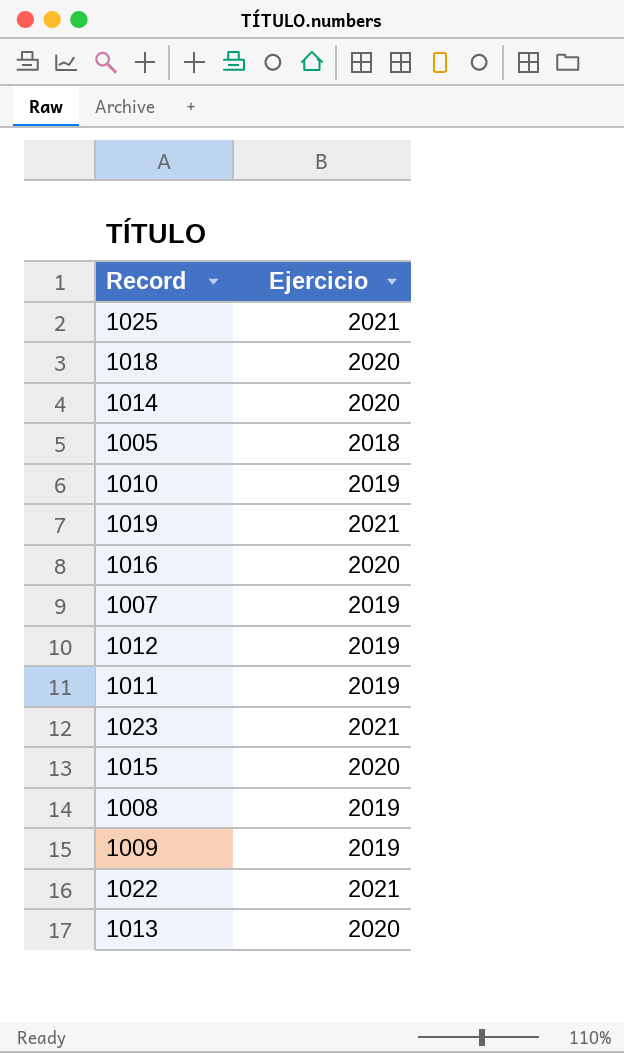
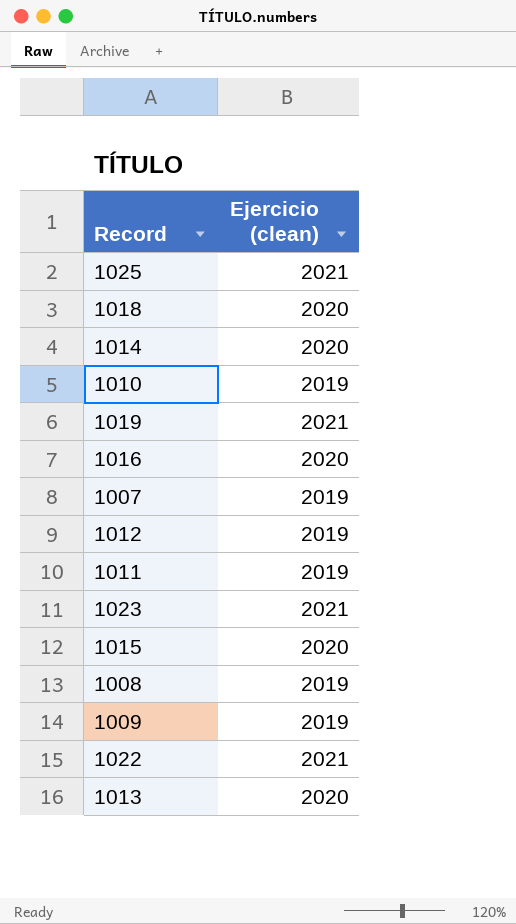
column name: Ejercicio -> Ejercicio (clean)
row 1005: 2018 -> none

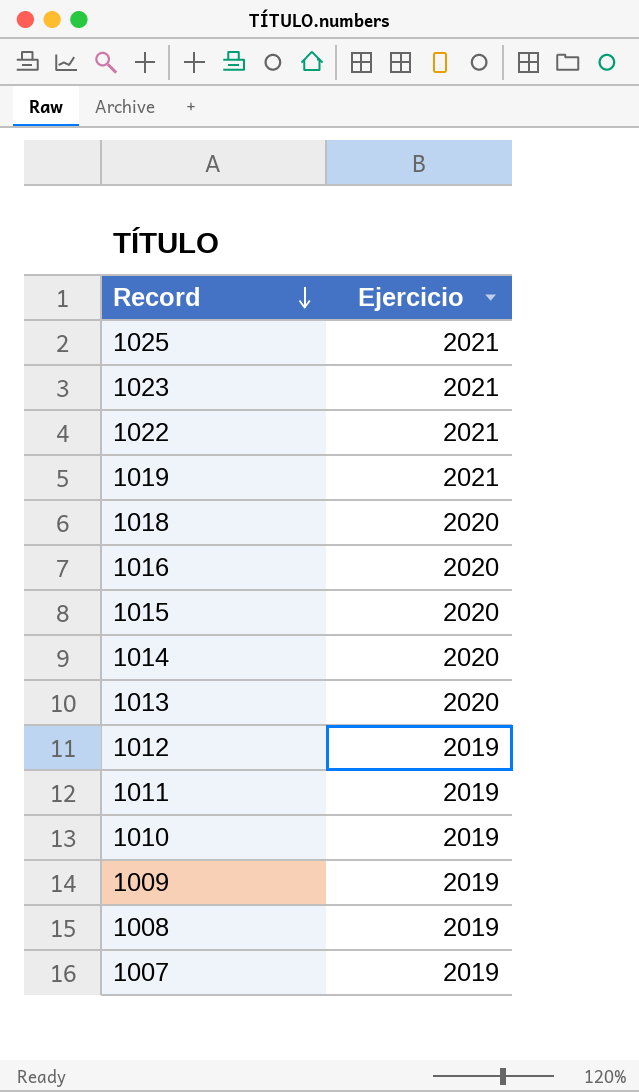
row order: none -> Record descending
column name: Ejercicio (clean) -> Ejercicio

